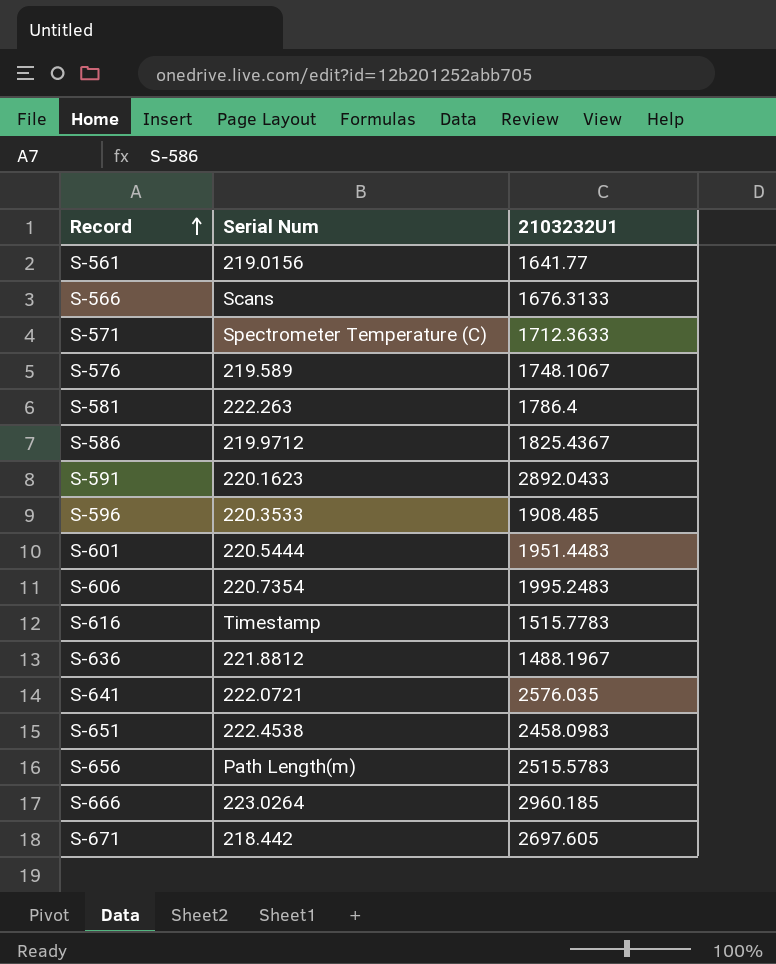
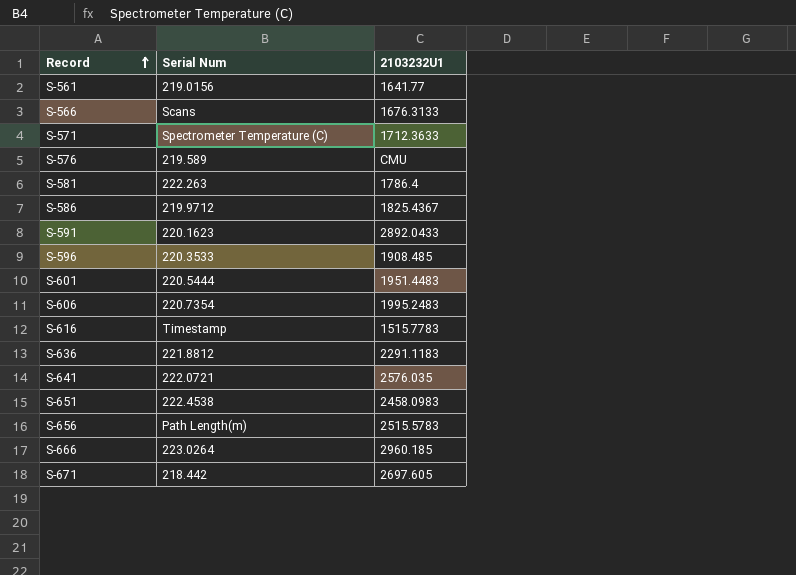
S-576 | 2103232U1: 1748.1067 -> CMU
S-636 | 2103232U1: 1488.1967 -> 2291.1183

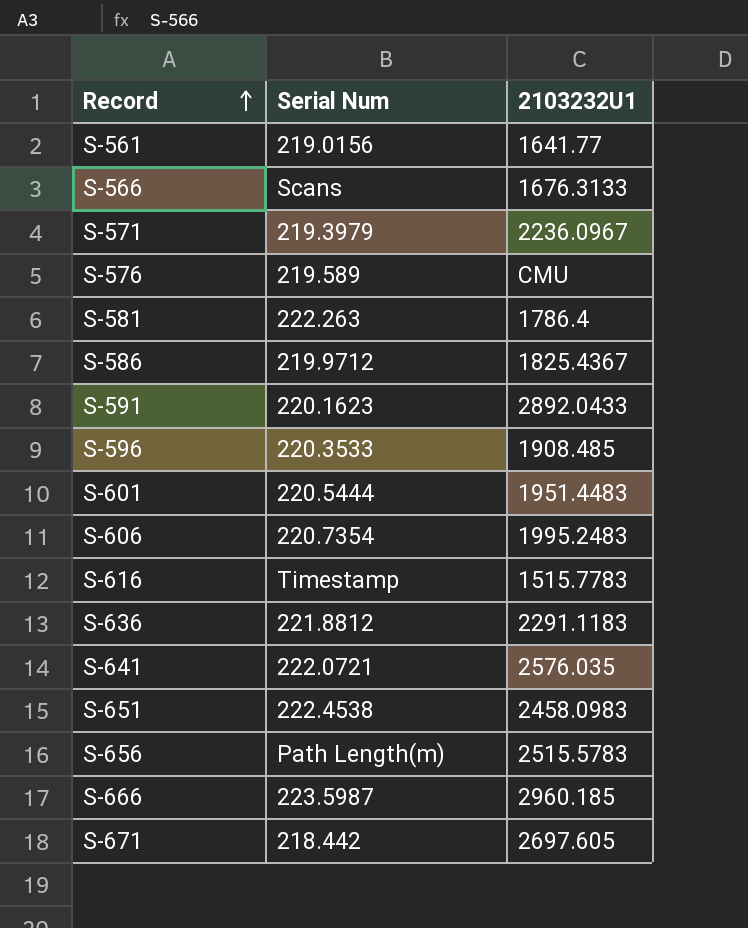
S-571 | Serial Num: Spectrometer Temperature (C) -> 219.3979
S-571 | 2103232U1: 1712.3633 -> 2236.0967
S-666 | Serial Num: 223.0264 -> 223.5987

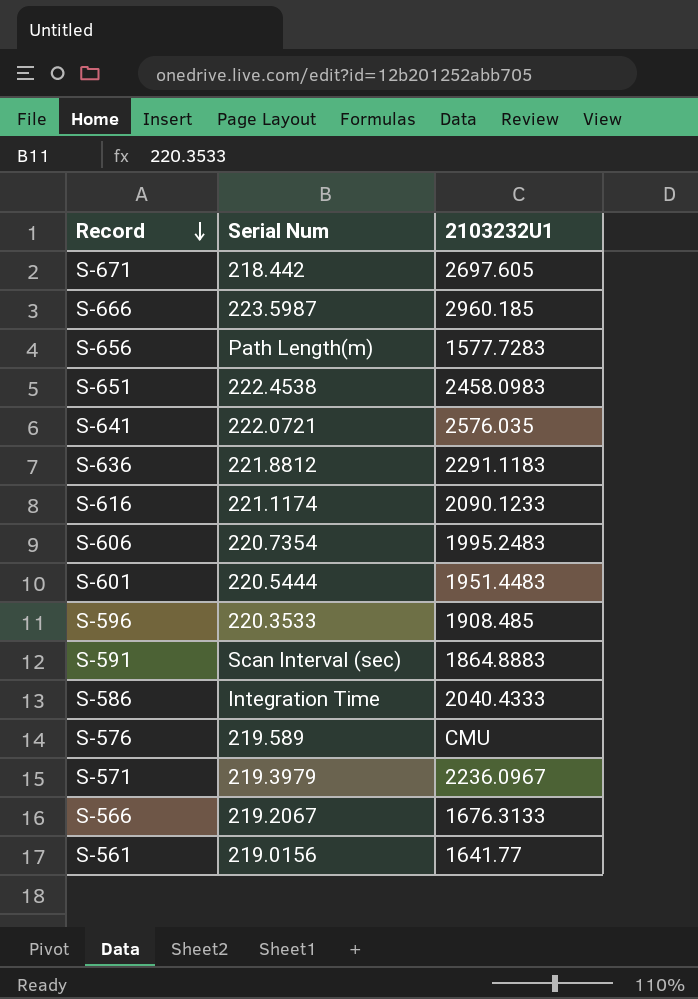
row order: Record ascending -> Record descending
row S-581: 222.263 | 1786.4 -> none
S-656 | 2103232U1: 2515.5783 -> 1577.7283
S-616 | Serial Num: Timestamp -> 221.1174
S-616 | 2103232U1: 1515.7783 -> 2090.1233
S-591 | Serial Num: 220.1623 -> Scan Interval (sec)
S-591 | 2103232U1: 2892.0433 -> 1864.8883
S-586 | Serial Num: 219.9712 -> Integration Time
S-586 | 2103232U1: 1825.4367 -> 2040.4333
S-566 | Serial Num: Scans -> 219.2067

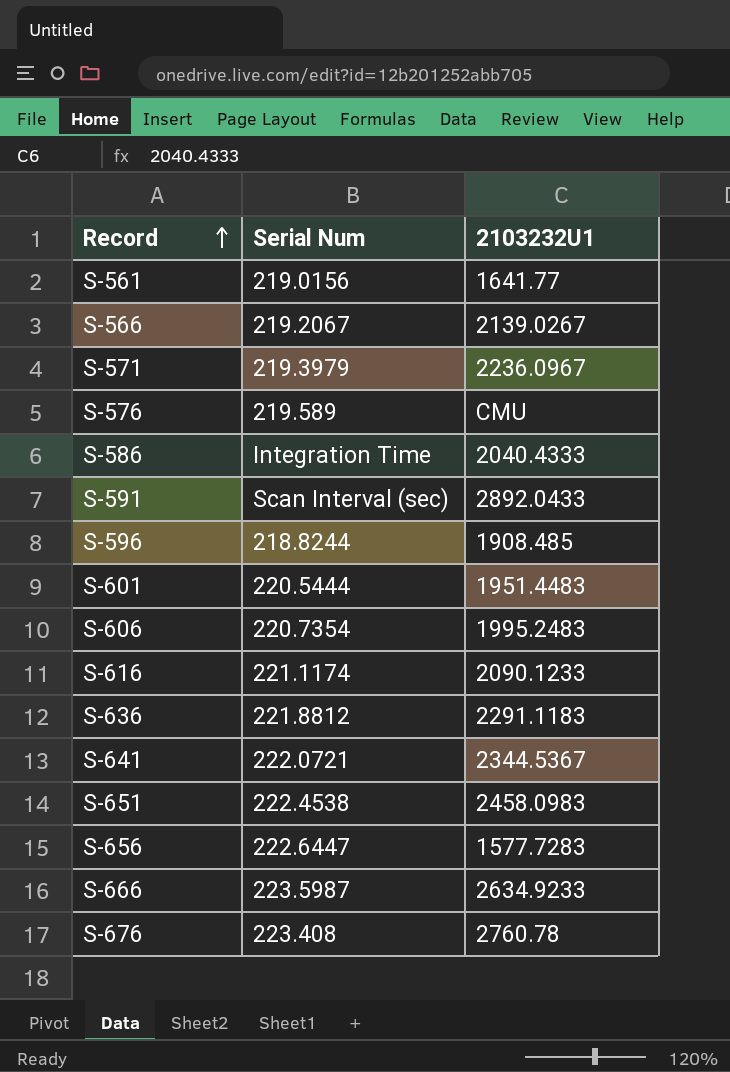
row order: Record descending -> Record ascending
row S-671: 218.442 | 2697.605 -> none
S-566 | 2103232U1: 1676.3133 -> 2139.0267
S-591 | 2103232U1: 1864.8883 -> 2892.0433
S-596 | Serial Num: 220.3533 -> 218.8244
S-641 | 2103232U1: 2576.035 -> 2344.5367
S-656 | Serial Num: Path Length(m) -> 222.6447
S-666 | 2103232U1: 2960.185 -> 2634.9233
row S-676: none -> 223.408 | 2760.78

